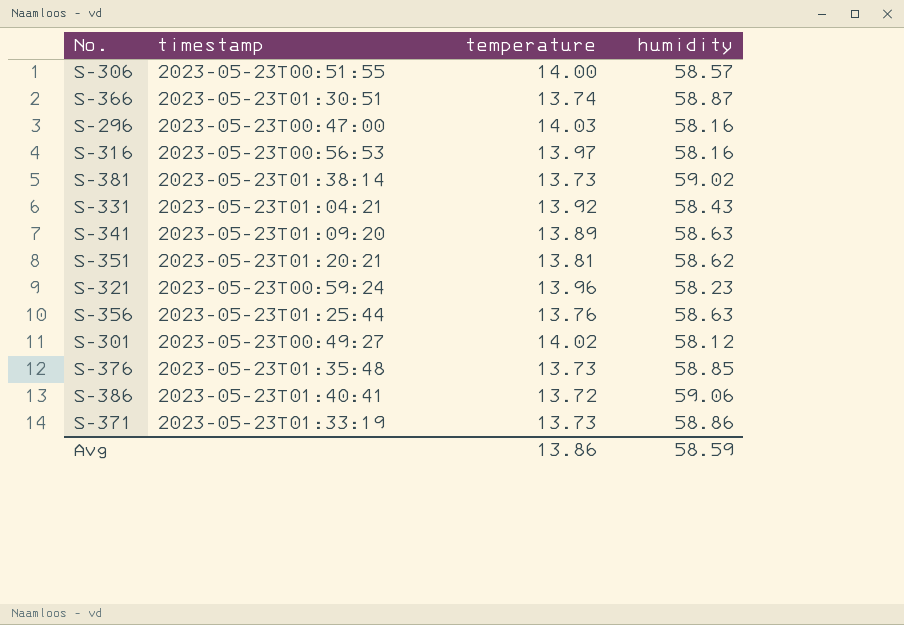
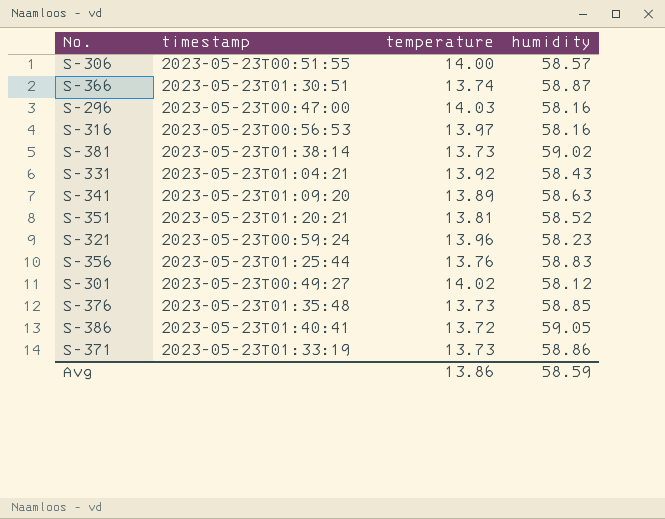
S-351 | humidity: 58.62 -> 58.52
S-356 | humidity: 58.63 -> 58.83
S-386 | humidity: 59.06 -> 59.05

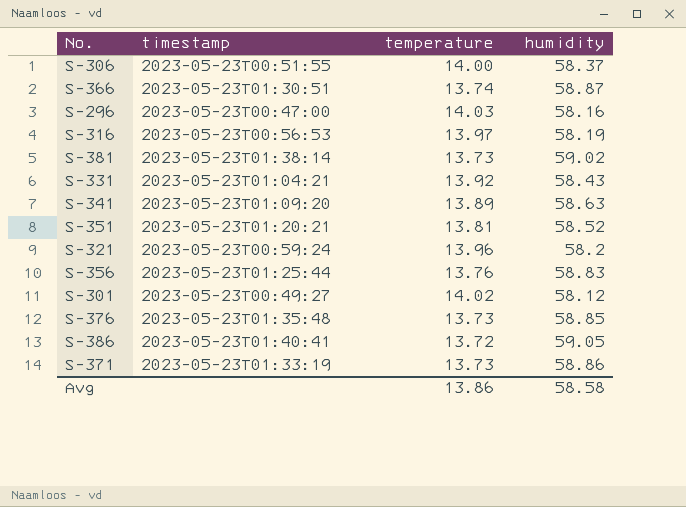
S-306 | humidity: 58.57 -> 58.37
S-316 | humidity: 58.16 -> 58.19
S-321 | humidity: 58.23 -> 58.2
Avg | humidity: 58.59 -> 58.58

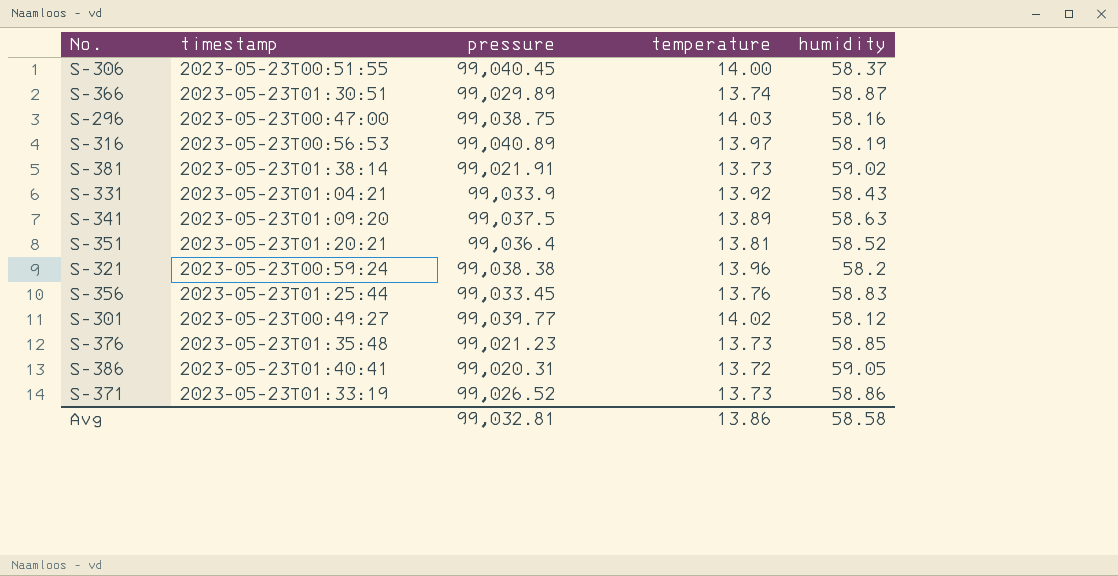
column pressure | position: none -> 3

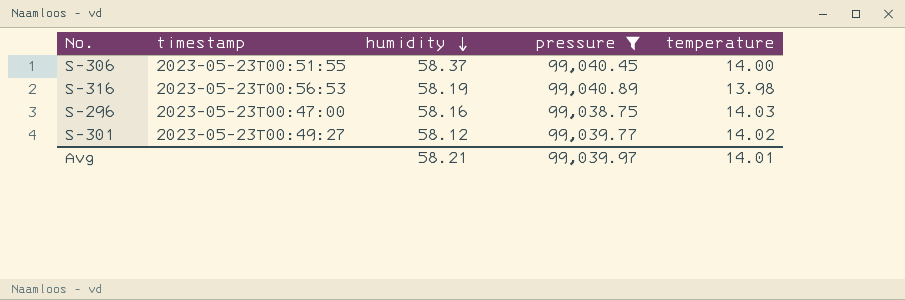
filter: none -> pressure >= 99,038.75
row order: none -> humidity descending
column humidity | position: 5 -> 3
S-316 | temperature: 13.97 -> 13.98
Avg | humidity: 58.58 -> 58.21
Avg | pressure: 99,032.81 -> 99,039.97
Avg | temperature: 13.86 -> 14.01

